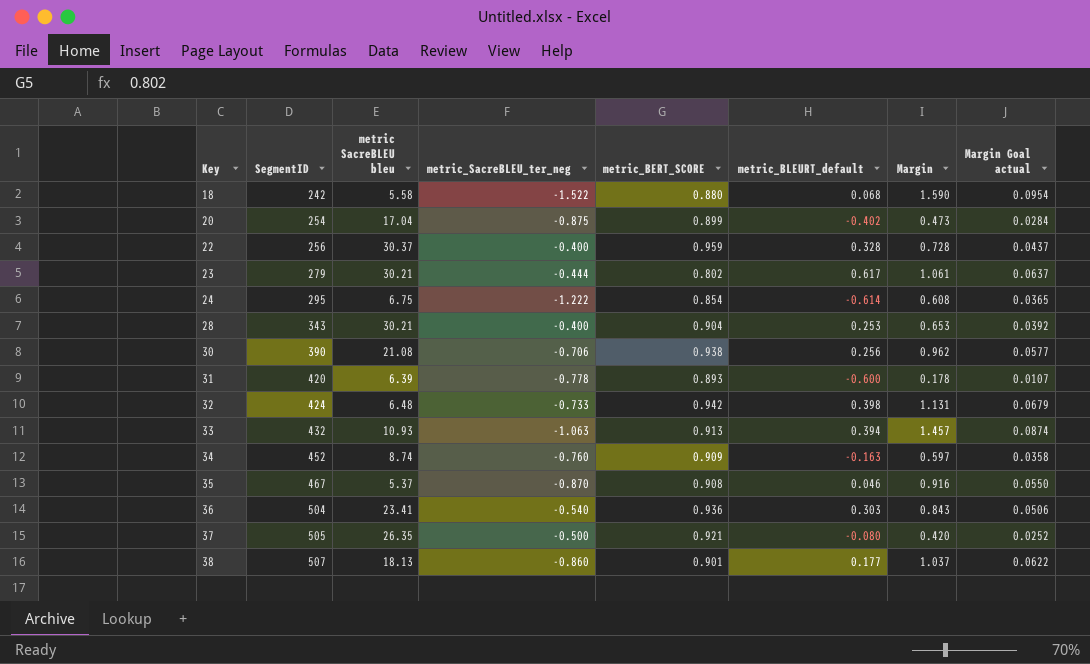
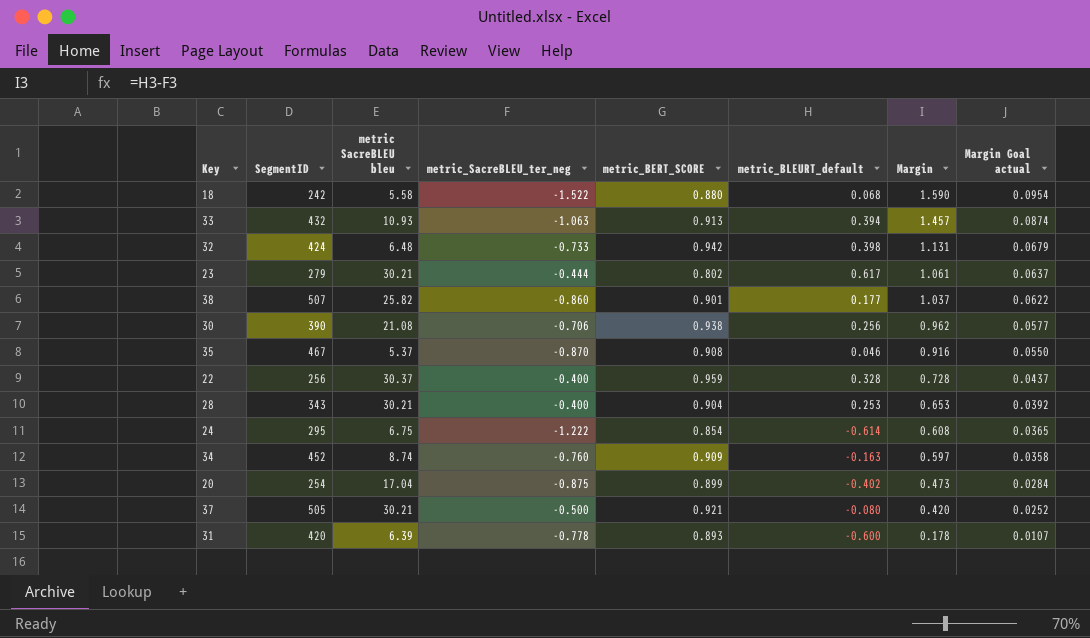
row order: Key ascending -> Margin descending
row 36: 504 | 23.41 | -0.540 | 0.936 | 0.303 | 0.843 | 0.0506 -> none
38 | metric SacreBLEU bleu: 18.13 -> 25.82
37 | metric SacreBLEU bleu: 26.35 -> 30.21

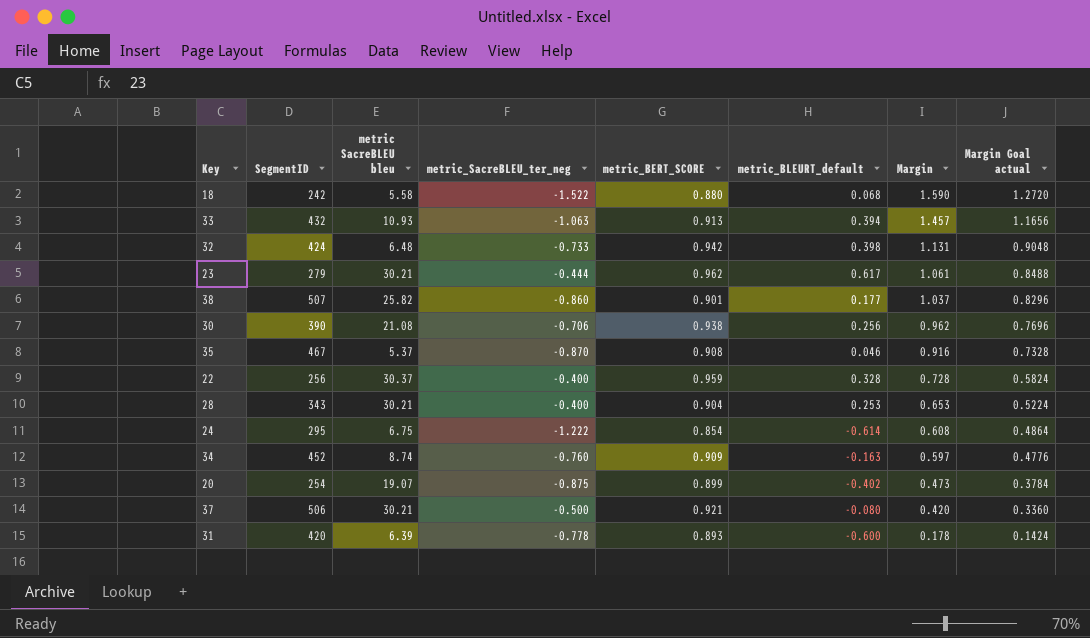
column Margin Goal actual | formula: [Margin] * 0.06 -> [Margin] * 0.8
23 | metric_BERT_SCORE: 0.802 -> 0.962
20 | metric SacreBLEU bleu: 17.04 -> 19.07
37 | SegmentID: 505 -> 506

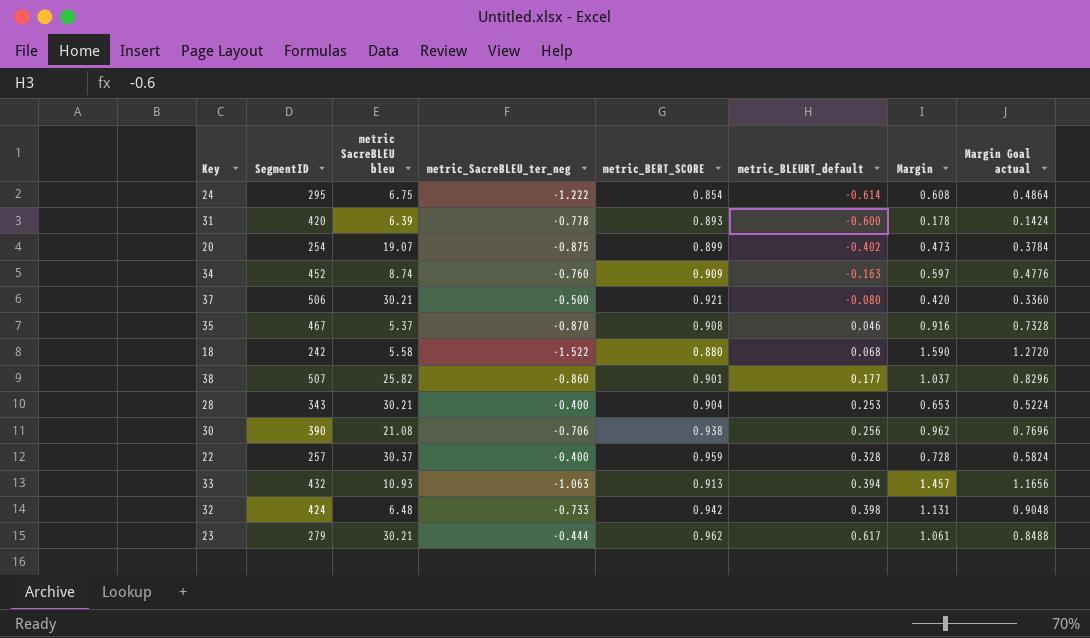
row order: Margin descending -> metric_BLEURT_default ascending
22 | SegmentID: 256 -> 257

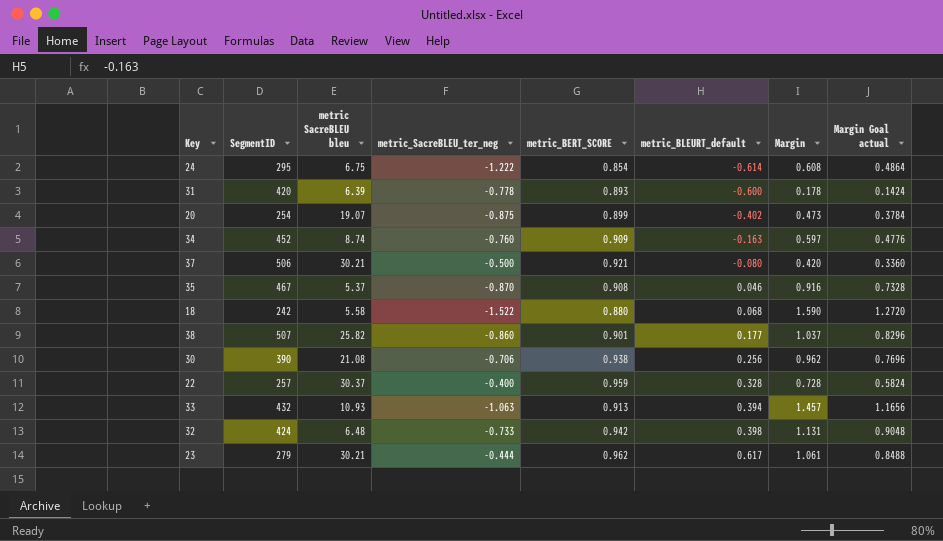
row 28: 343 | 30.21 | -0.400 | 0.904 | 0.253 | 0.653 | 0.5224 -> none

